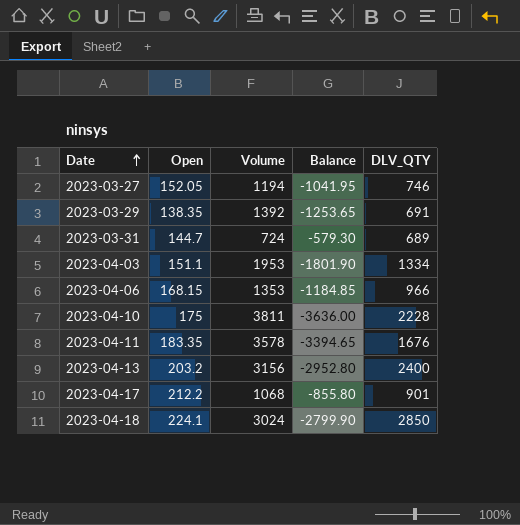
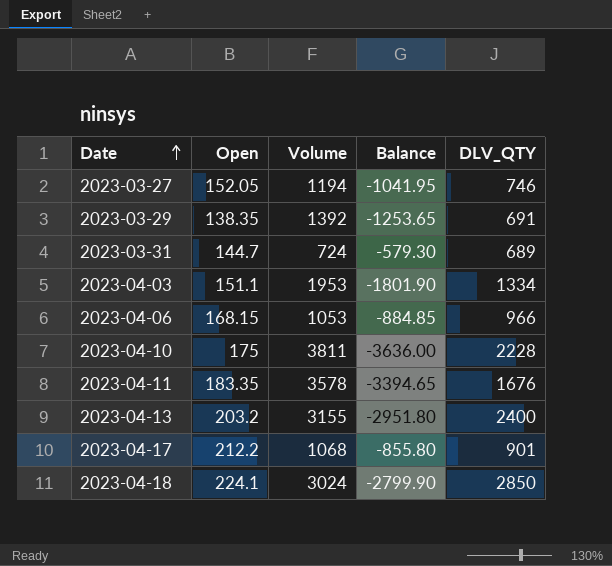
2023-04-06 | Volume: 1353 -> 1053
2023-04-06 | Balance: -1184.85 -> -884.85
2023-04-13 | Volume: 3156 -> 3155
2023-04-13 | Balance: -2952.80 -> -2951.80

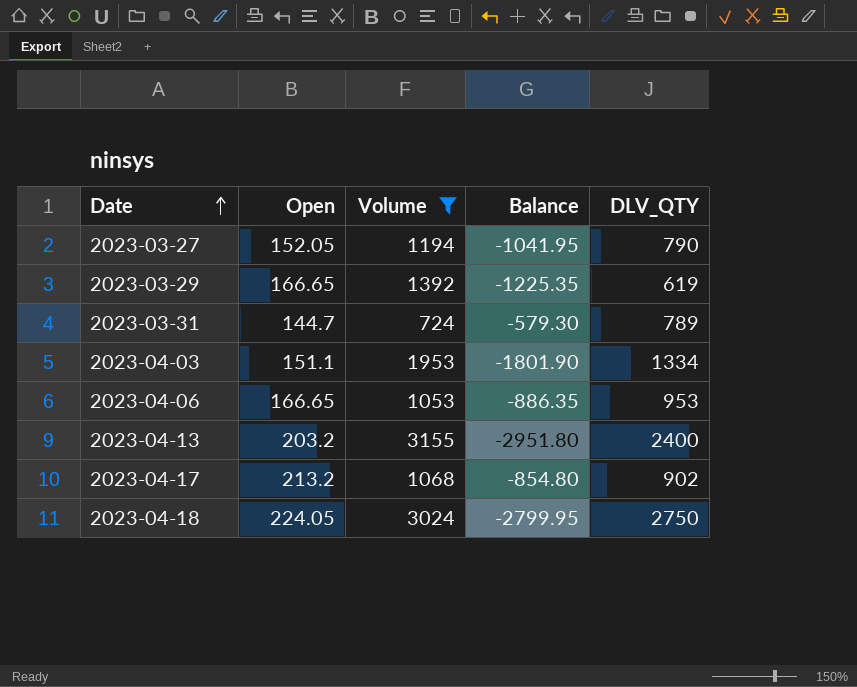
filter: none -> Volume <= 3155
2023-03-27 | DLV_QTY: 746 -> 790
2023-03-29 | Open: 138.35 -> 166.65
2023-03-29 | Balance: -1253.65 -> -1225.35
2023-03-29 | DLV_QTY: 691 -> 619
2023-03-31 | DLV_QTY: 689 -> 789
2023-04-06 | Open: 168.15 -> 166.65
2023-04-06 | Balance: -884.85 -> -886.35
2023-04-06 | DLV_QTY: 966 -> 953
2023-04-17 | Open: 212.2 -> 213.2
2023-04-17 | Balance: -855.80 -> -854.80
2023-04-17 | DLV_QTY: 901 -> 902
2023-04-18 | Open: 224.1 -> 224.05
2023-04-18 | Balance: -2799.90 -> -2799.95
2023-04-18 | DLV_QTY: 2850 -> 2750

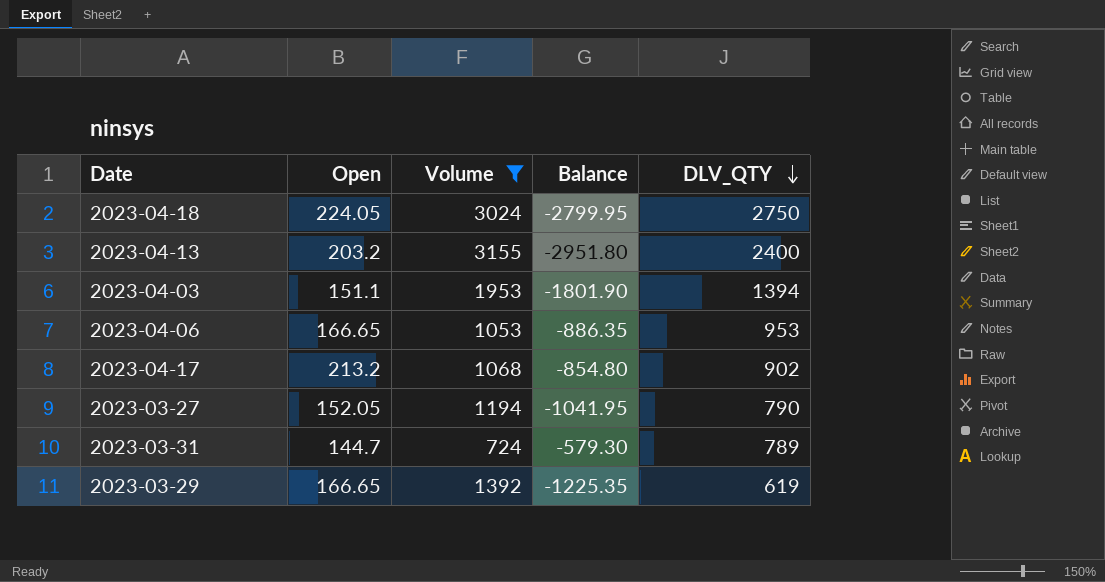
row order: Date ascending -> DLV_QTY descending
2023-04-03 | DLV_QTY: 1334 -> 1394

